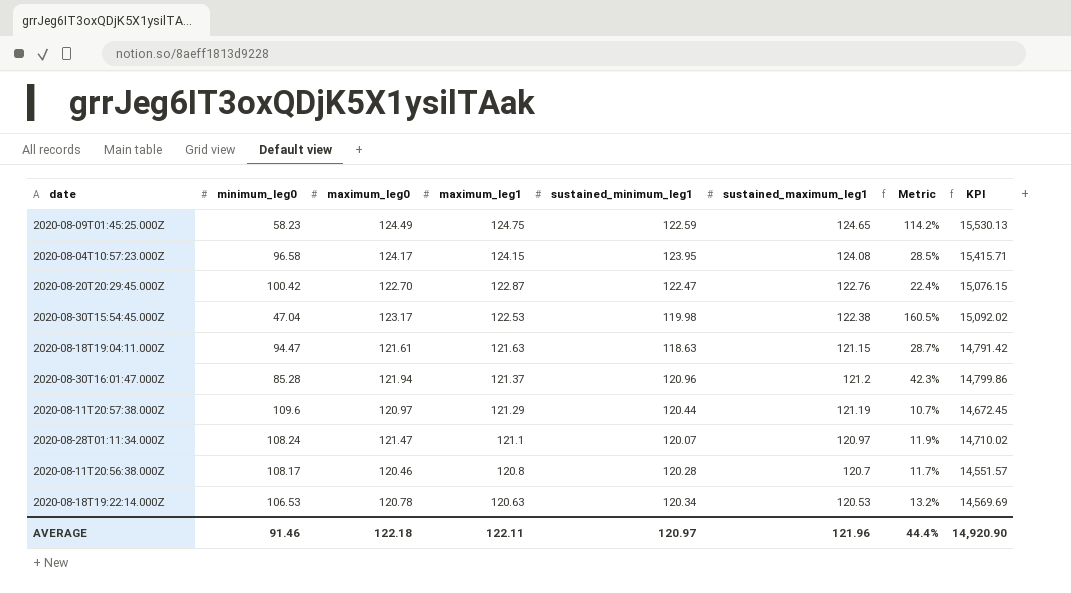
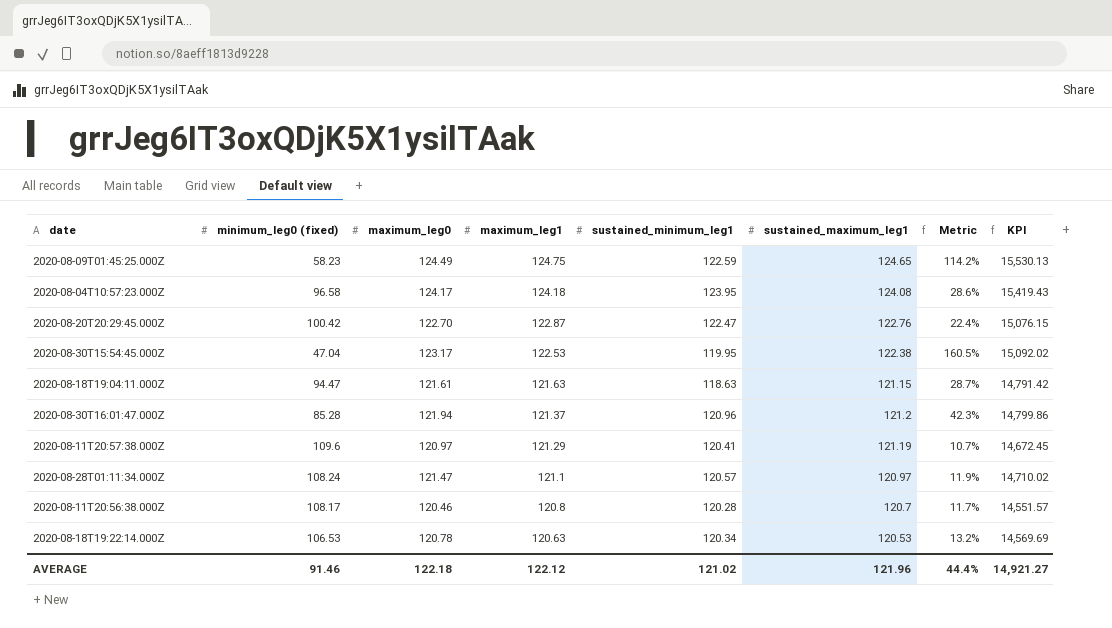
column name: minimum_leg0 -> minimum_leg0 (fixed)
2020-08-04T10:57:23.000Z | maximum_leg1: 124.15 -> 124.18
2020-08-04T10:57:23.000Z | Metric: 28.5% -> 28.6%
2020-08-04T10:57:23.000Z | KPI: 15,415.71 -> 15,419.43
2020-08-30T15:54:45.000Z | sustained_minimum_leg1: 119.98 -> 119.95
2020-08-11T20:57:38.000Z | sustained_minimum_leg1: 120.44 -> 120.41
2020-08-28T01:11:34.000Z | sustained_minimum_leg1: 120.07 -> 120.57
AVERAGE | maximum_leg1: 122.11 -> 122.12
AVERAGE | sustained_minimum_leg1: 120.97 -> 121.02
AVERAGE | KPI: 14,920.90 -> 14,921.27

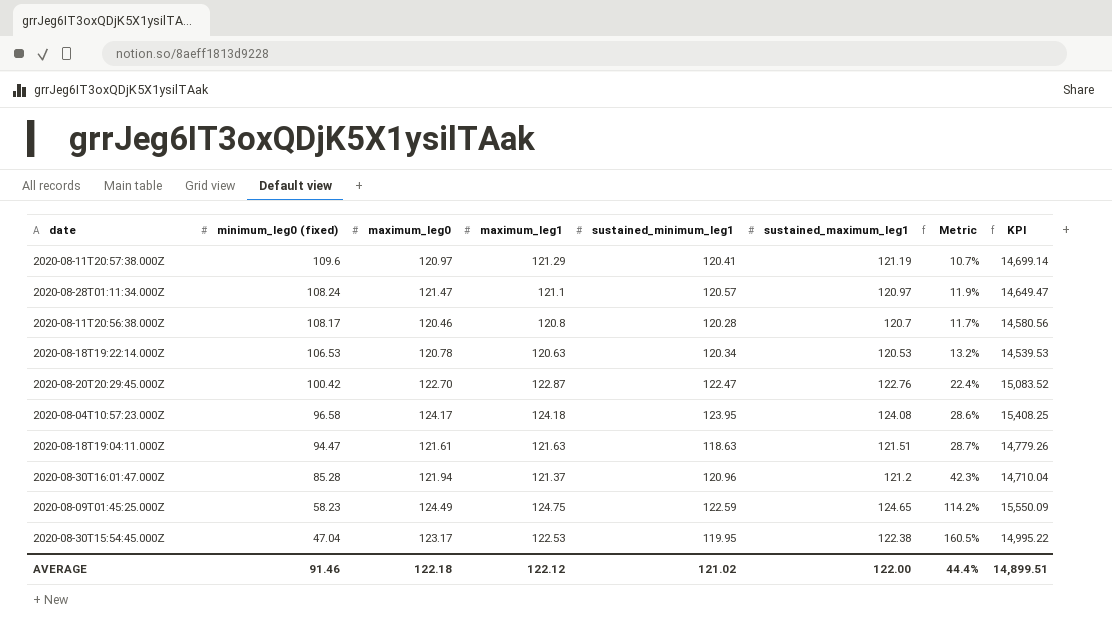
row order: maximum_leg1 descending -> minimum_leg0 (fixed) descending
column KPI | formula: [maximum_leg0] * [maximum_leg1] -> [maximum_leg1] * [sustained_maximum_leg1]
2020-08-18T19:04:11.000Z | sustained_maximum_leg1: 121.15 -> 121.51
AVERAGE | sustained_maximum_leg1: 121.96 -> 122.00
AVERAGE | KPI: 14,921.27 -> 14,899.51

